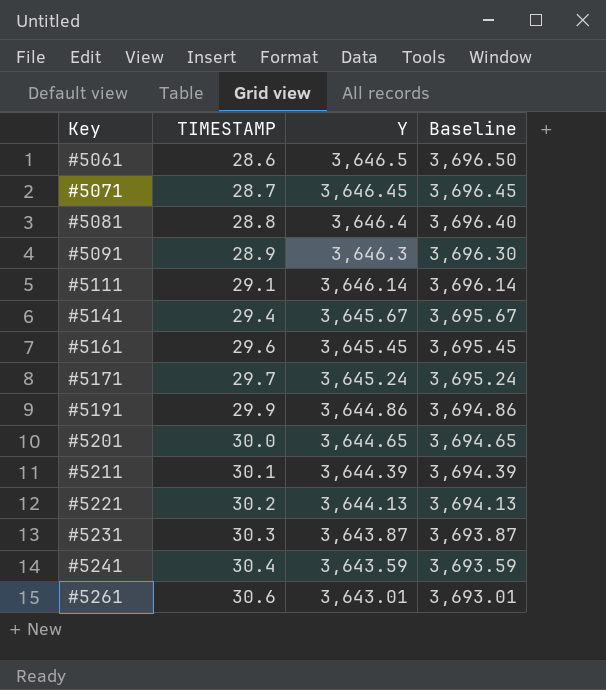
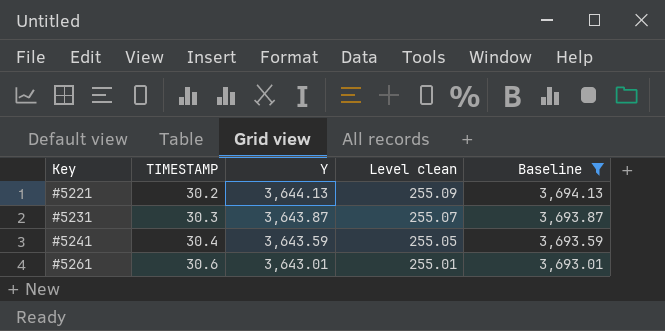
filter: none -> Baseline <= 3,694.13
column Level clean | formula: none -> [Y] * 0.07

